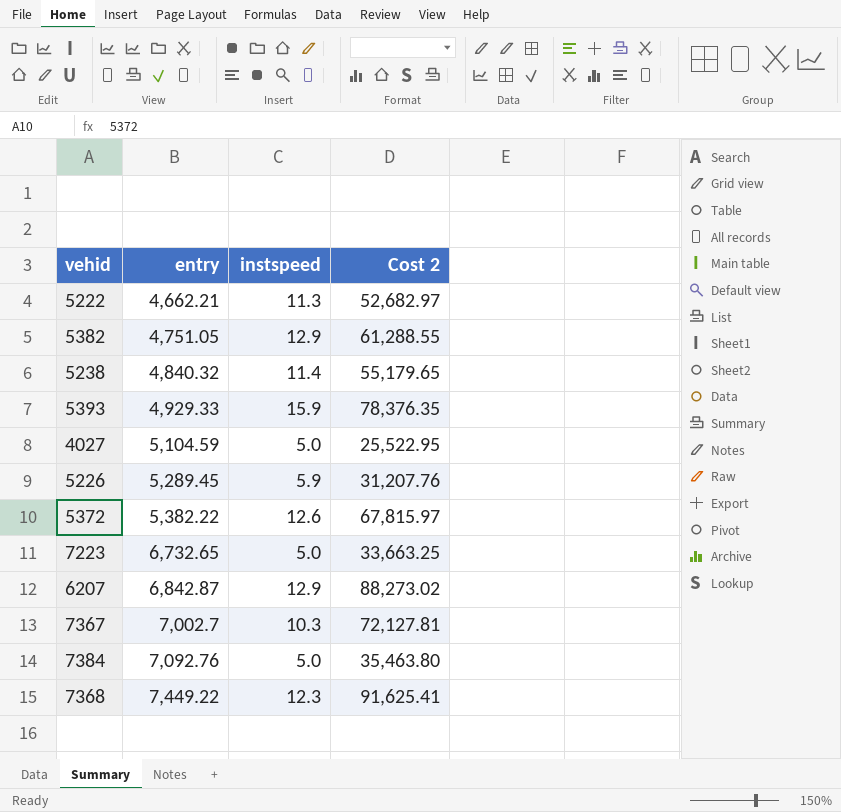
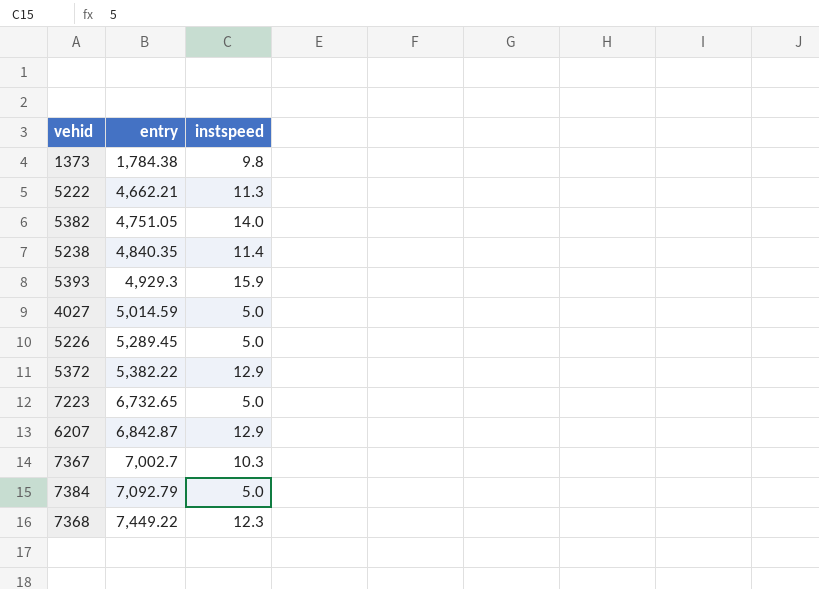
column Cost 2 | formula: [entry] * [instspeed] -> none
row 1373: none -> 1,784.38 | 9.8
5382 | instspeed: 12.9 -> 14.0
5238 | entry: 4,840.32 -> 4,840.35
5393 | entry: 4,929.33 -> 4,929.3
4027 | entry: 5,104.59 -> 5,014.59
5226 | instspeed: 5.9 -> 5.0
5372 | instspeed: 12.6 -> 12.9
7384 | entry: 7,092.76 -> 7,092.79

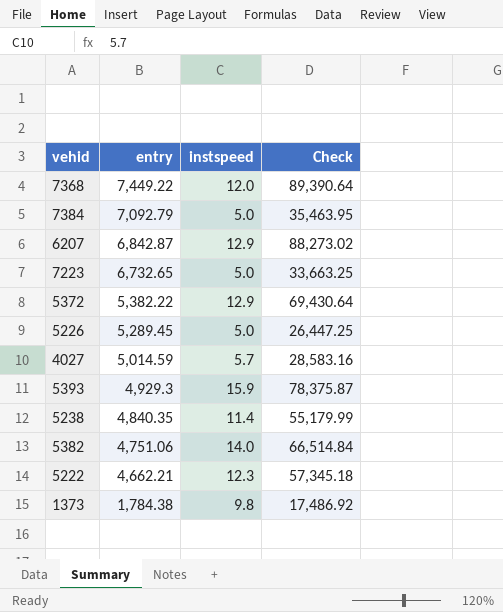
row order: entry ascending -> entry descending
column Check | formula: none -> [entry] * [instspeed]
row 7367: 7,002.7 | 10.3 -> none
7368 | instspeed: 12.3 -> 12.0
4027 | instspeed: 5.0 -> 5.7
5382 | entry: 4,751.05 -> 4,751.06
5222 | instspeed: 11.3 -> 12.3

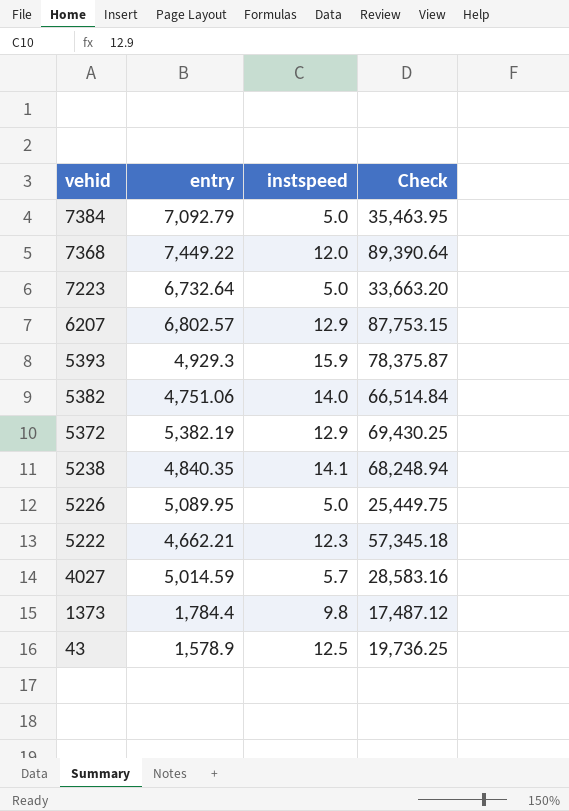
row order: entry descending -> vehid descending
7223 | entry: 6,732.65 -> 6,732.64
7223 | Check: 33,663.25 -> 33,663.20
6207 | entry: 6,842.87 -> 6,802.57
6207 | Check: 88,273.02 -> 87,753.15
5372 | entry: 5,382.22 -> 5,382.19
5372 | Check: 69,430.64 -> 69,430.25
5238 | instspeed: 11.4 -> 14.1
5238 | Check: 55,179.99 -> 68,248.94
5226 | entry: 5,289.45 -> 5,089.95
5226 | Check: 26,447.25 -> 25,449.75
1373 | entry: 1,784.38 -> 1,784.4
1373 | Check: 17,486.92 -> 17,487.12
row 43: none -> 1,578.9 | 12.5 | 19,736.25

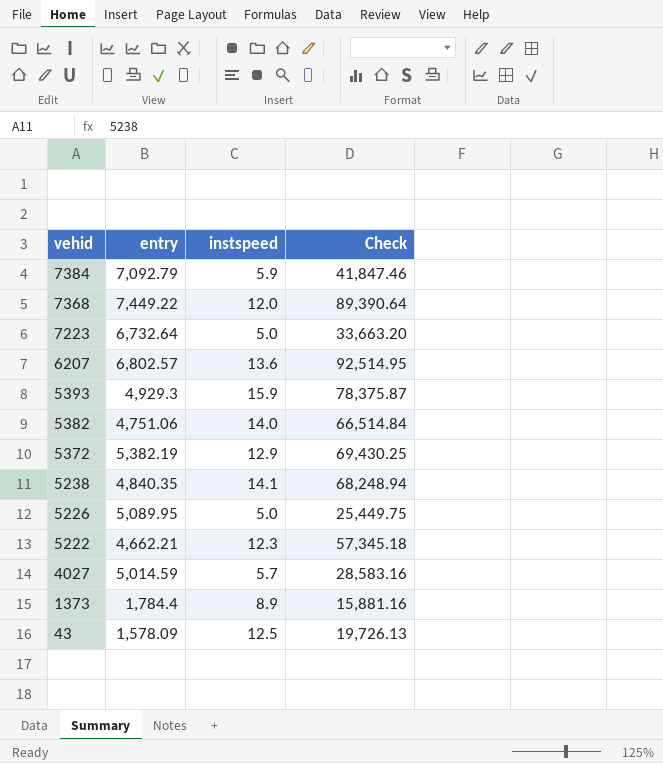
7384 | instspeed: 5.0 -> 5.9
7384 | Check: 35,463.95 -> 41,847.46
6207 | instspeed: 12.9 -> 13.6
6207 | Check: 87,753.15 -> 92,514.95
1373 | instspeed: 9.8 -> 8.9
1373 | Check: 17,487.12 -> 15,881.16
43 | entry: 1,578.9 -> 1,578.09
43 | Check: 19,736.25 -> 19,726.13

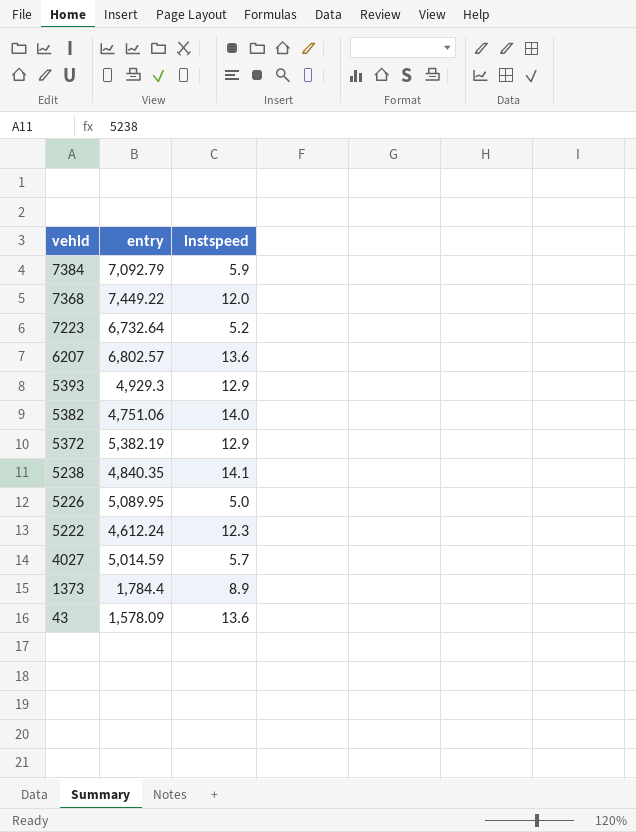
column Check | formula: [entry] * [instspeed] -> none
7223 | instspeed: 5.0 -> 5.2
5393 | instspeed: 15.9 -> 12.9
5222 | entry: 4,662.21 -> 4,612.24
43 | instspeed: 12.5 -> 13.6

